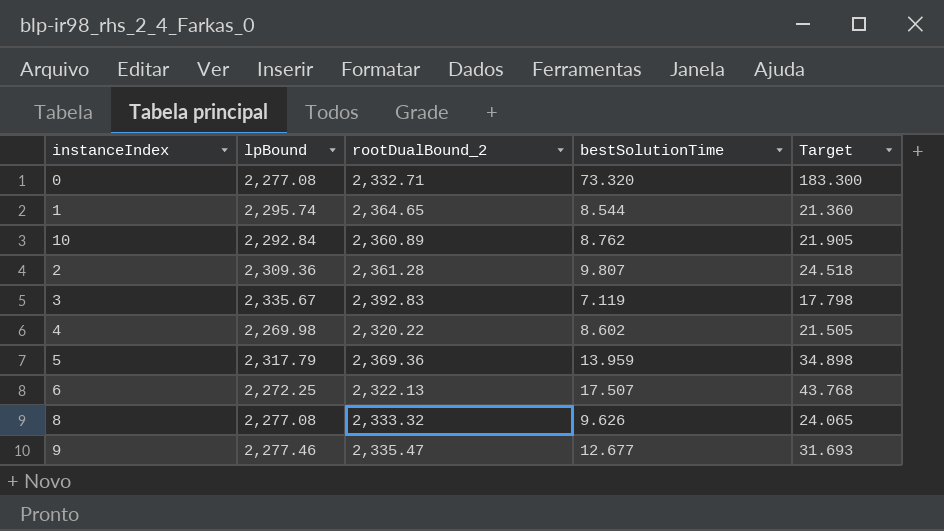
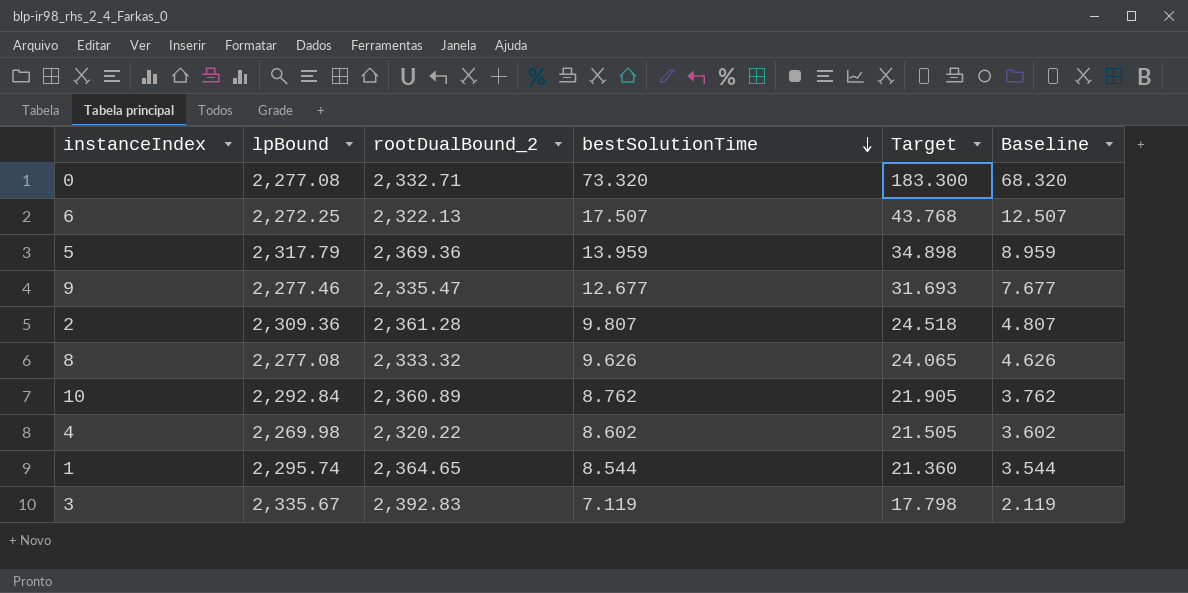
row order: none -> bestSolutionTime descending
column Baseline | formula: none -> [bestSolutionTime] - 5

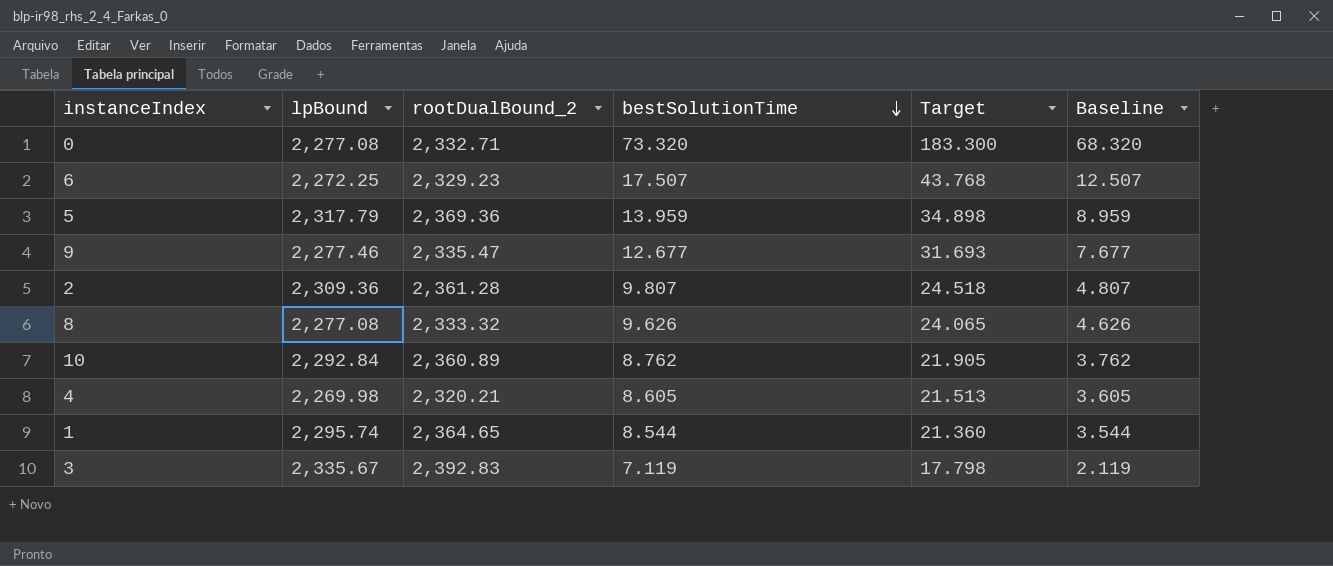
6 | rootDualBound_2: 2,322.13 -> 2,329.23
4 | rootDualBound_2: 2,320.22 -> 2,320.21
4 | bestSolutionTime: 8.602 -> 8.605
4 | Target: 21.505 -> 21.513
4 | Baseline: 3.602 -> 3.605

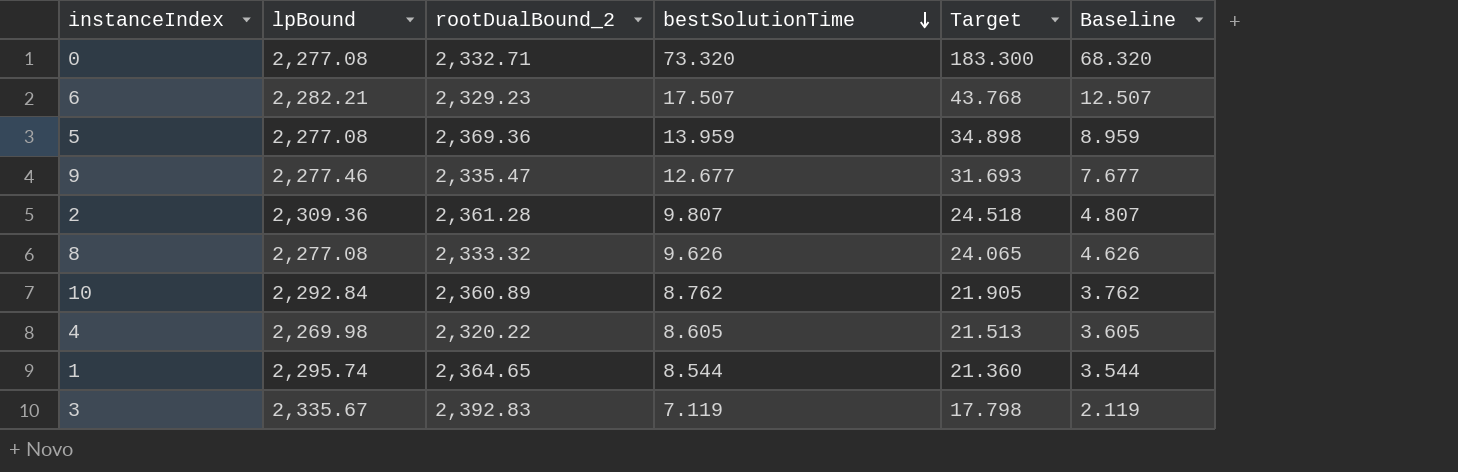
6 | lpBound: 2,272.25 -> 2,282.21
5 | lpBound: 2,317.79 -> 2,277.08
4 | rootDualBound_2: 2,320.21 -> 2,320.22

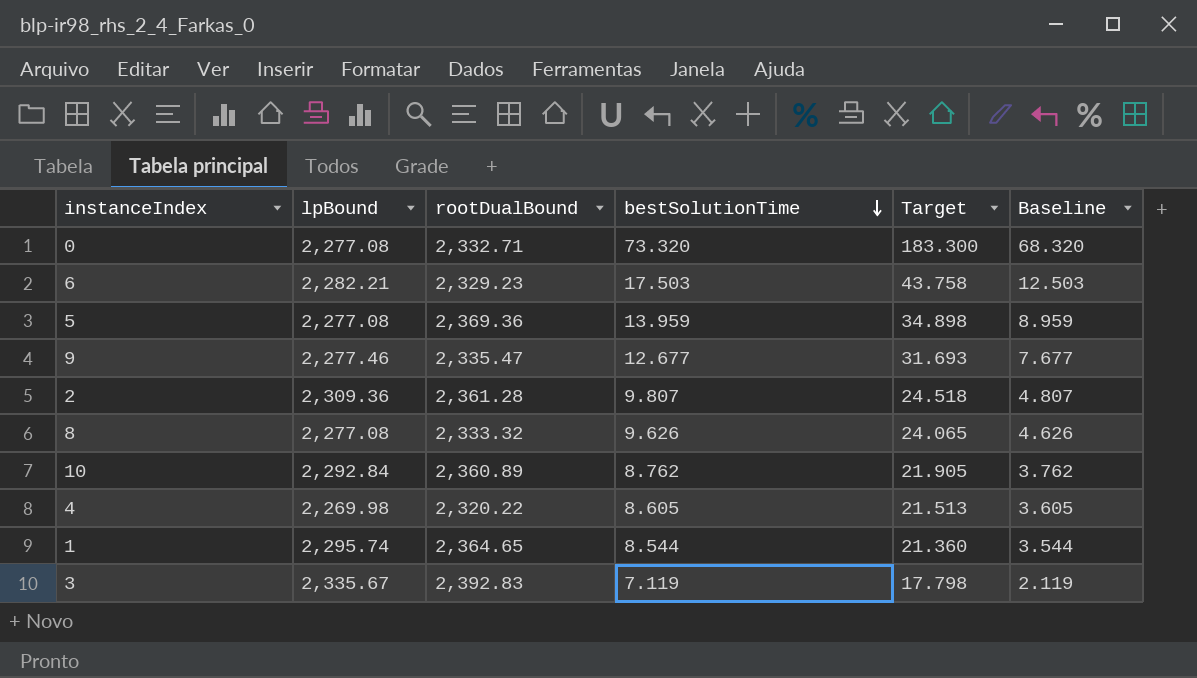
column name: rootDualBound_2 -> rootDualBound
6 | bestSolutionTime: 17.507 -> 17.503
6 | Target: 43.768 -> 43.758
6 | Baseline: 12.507 -> 12.503

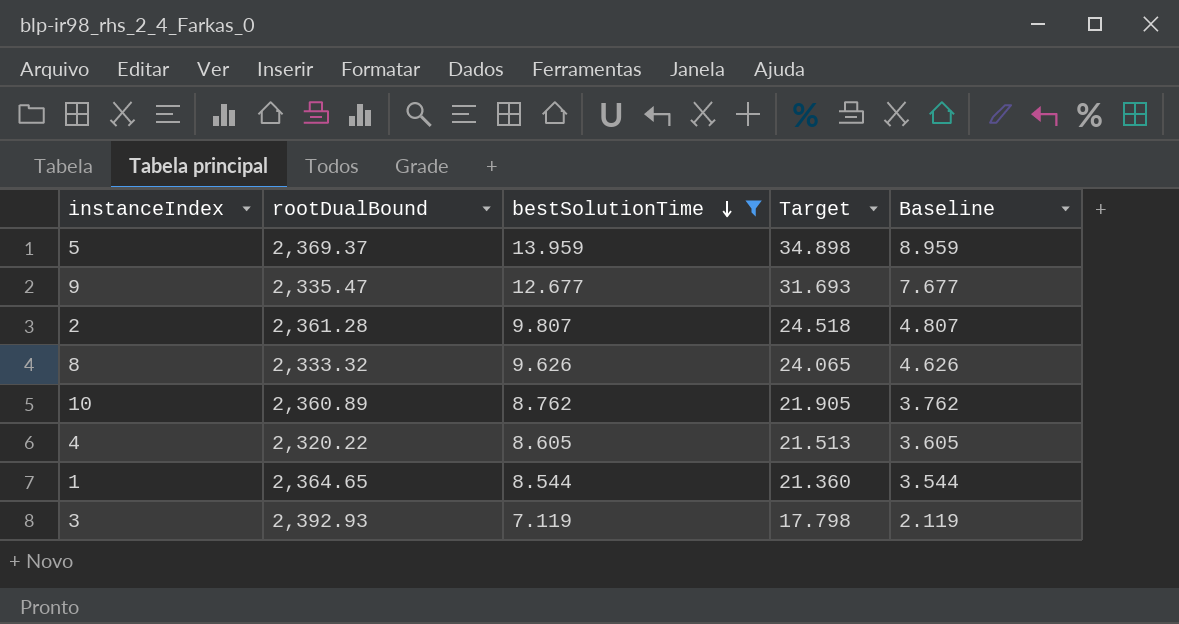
filter: none -> bestSolutionTime <= 13.959
column lpBound | position: 2 -> none
5 | rootDualBound: 2,369.36 -> 2,369.37
3 | rootDualBound: 2,392.83 -> 2,392.93

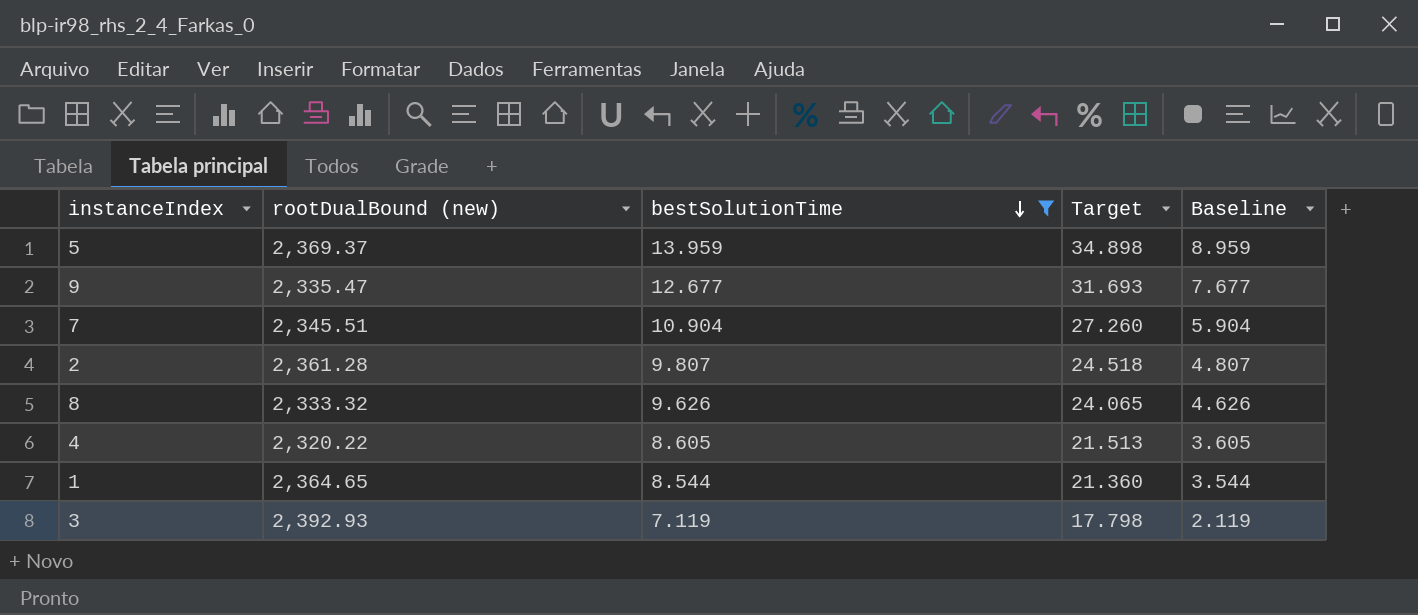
column name: rootDualBound -> rootDualBound (new)
row 10: 2,360.89 | 8.762 | 21.905 | 3.762 -> none
row 7: none -> 2,345.51 | 10.904 | 27.260 | 5.904

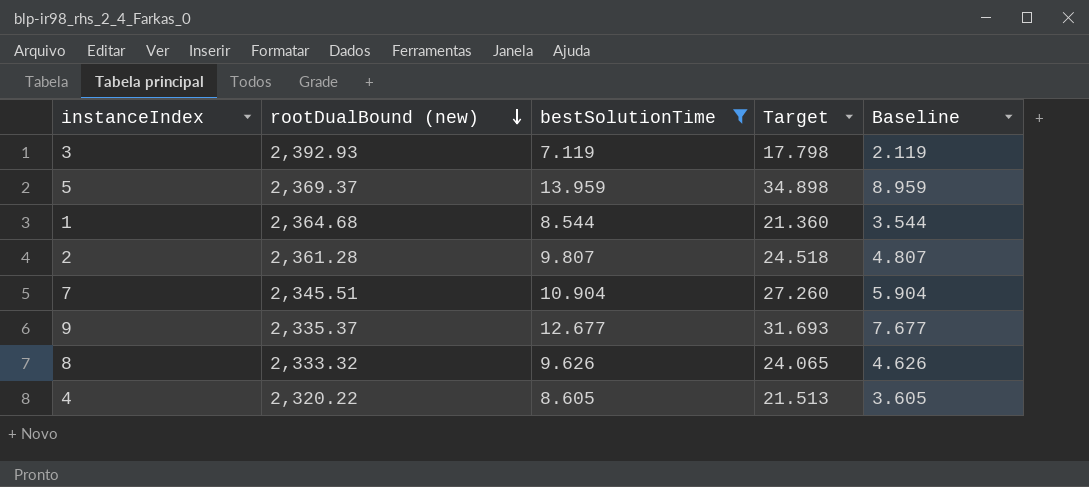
row order: bestSolutionTime descending -> rootDualBound (new) descending
1 | rootDualBound (new): 2,364.65 -> 2,364.68
9 | rootDualBound (new): 2,335.47 -> 2,335.37

